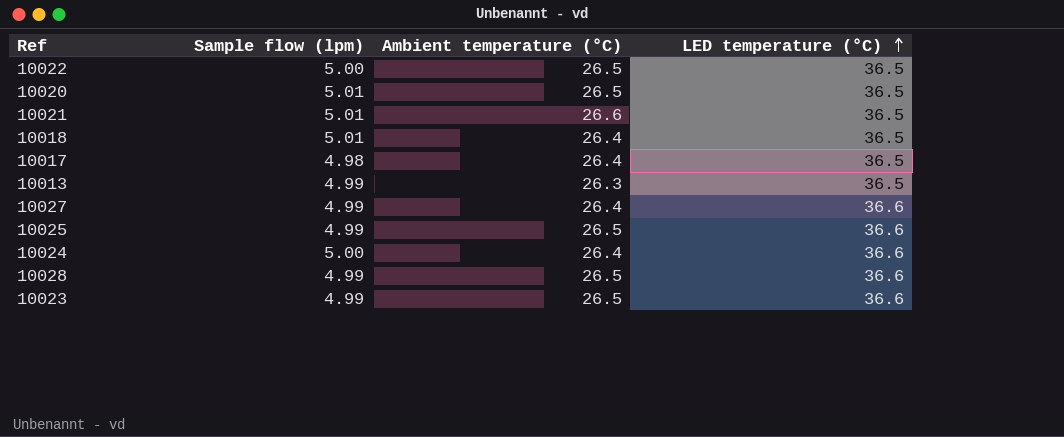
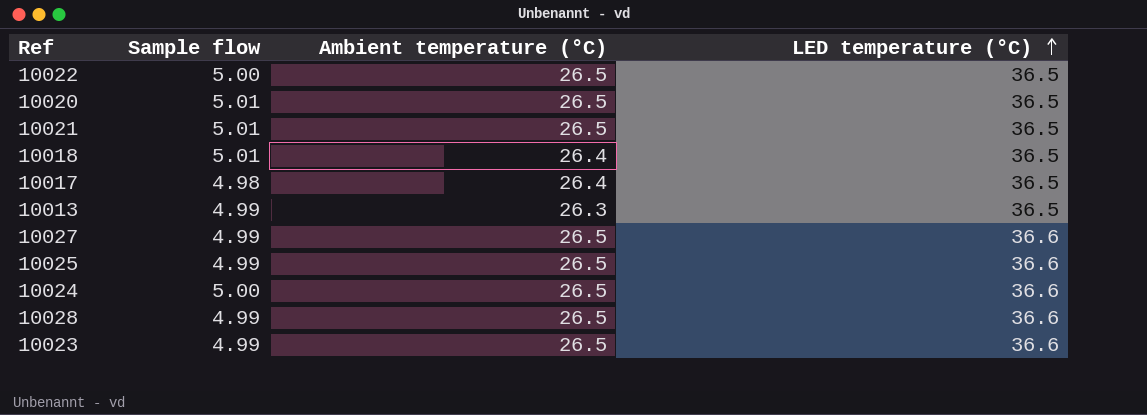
column name: Sample flow (lpm) -> Sample flow
10021 | Ambient temperature (°C): 26.6 -> 26.5
10027 | Ambient temperature (°C): 26.4 -> 26.5
10024 | Ambient temperature (°C): 26.4 -> 26.5

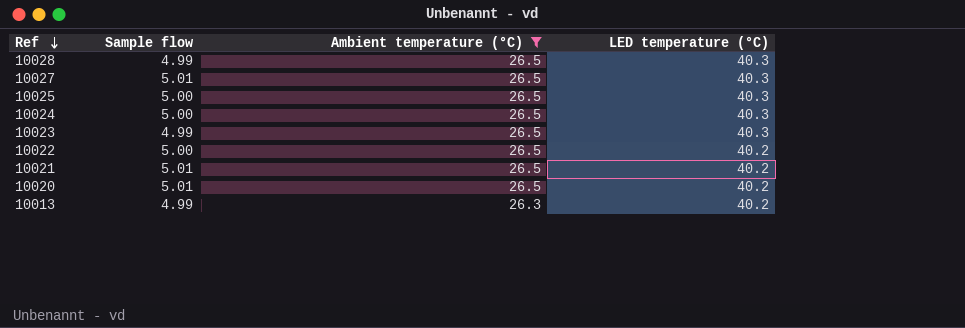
filter: none -> Ambient temperature (°C) != 26.4
row order: LED temperature (°C) ascending -> Ref descending
10028 | LED temperature (°C): 36.6 -> 40.3
10027 | Sample flow: 4.99 -> 5.01
10027 | LED temperature (°C): 36.6 -> 40.3
10025 | Sample flow: 4.99 -> 5.00
10025 | LED temperature (°C): 36.6 -> 40.3
10024 | LED temperature (°C): 36.6 -> 40.3
10023 | LED temperature (°C): 36.6 -> 40.3
10022 | LED temperature (°C): 36.5 -> 40.2
10021 | LED temperature (°C): 36.5 -> 40.2
10020 | LED temperature (°C): 36.5 -> 40.2
10013 | LED temperature (°C): 36.5 -> 40.2

